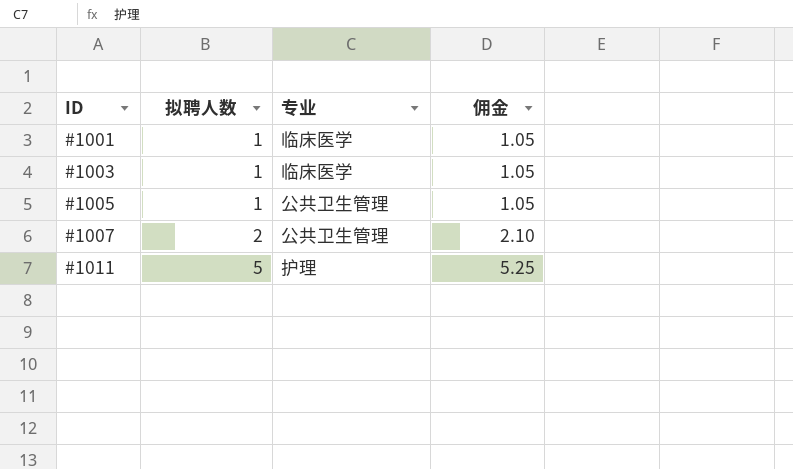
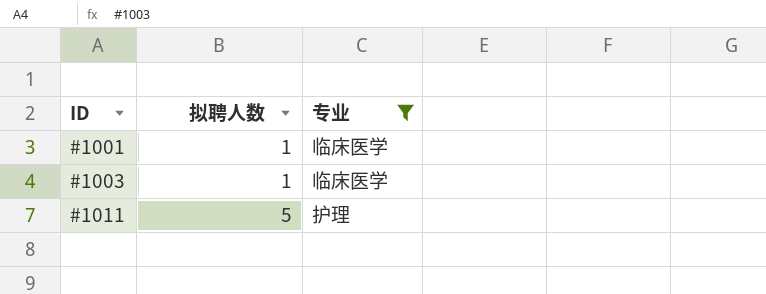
filter: none -> 专业 != 公共卫生管理
column 佣金 | formula: [拟聘人数] * 1.05 -> none

